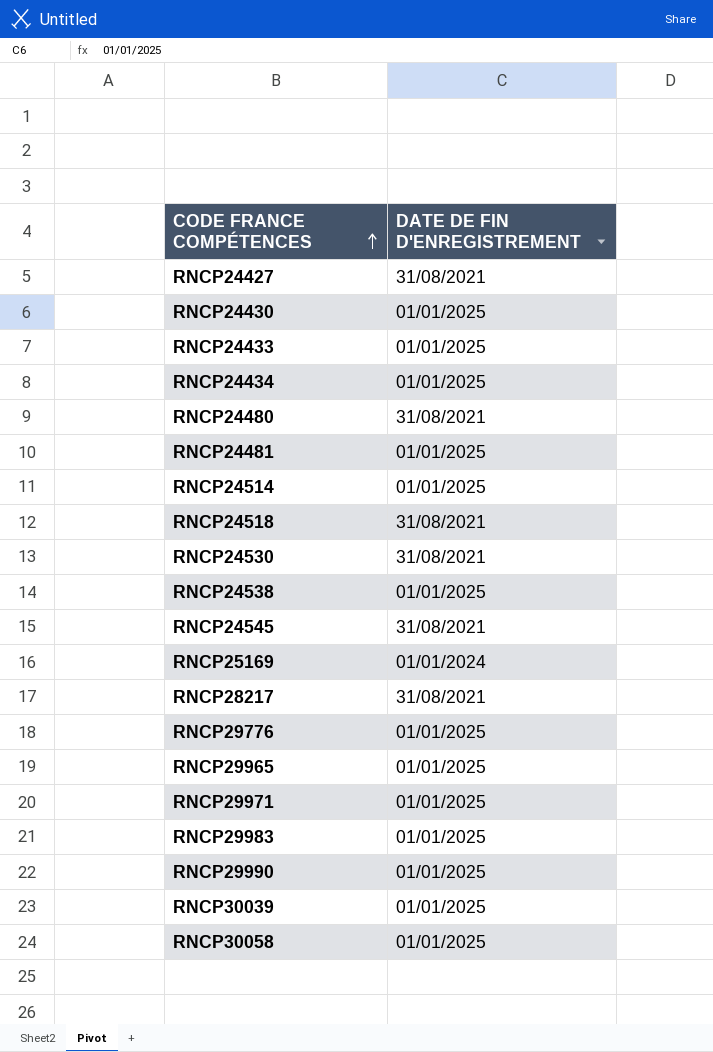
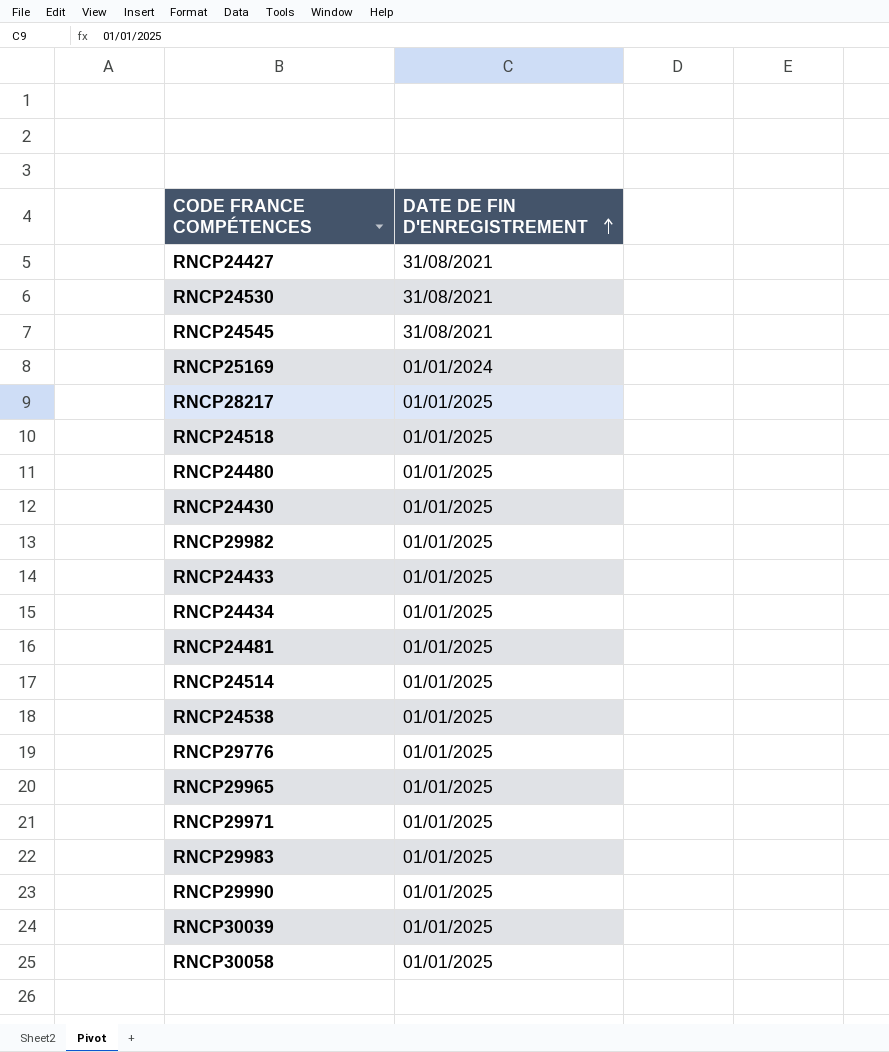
row order: CODE FRANCE COMPÉTENCES ascending -> DATE DE FIN D'ENREGISTREMENT ascending
RNCP28217 | DATE DE FIN D'ENREGISTREMENT: 31/08/2021 -> 01/01/2025
RNCP24518 | DATE DE FIN D'ENREGISTREMENT: 31/08/2021 -> 01/01/2025
RNCP24480 | DATE DE FIN D'ENREGISTREMENT: 31/08/2021 -> 01/01/2025
row RNCP29982: none -> 01/01/2025

